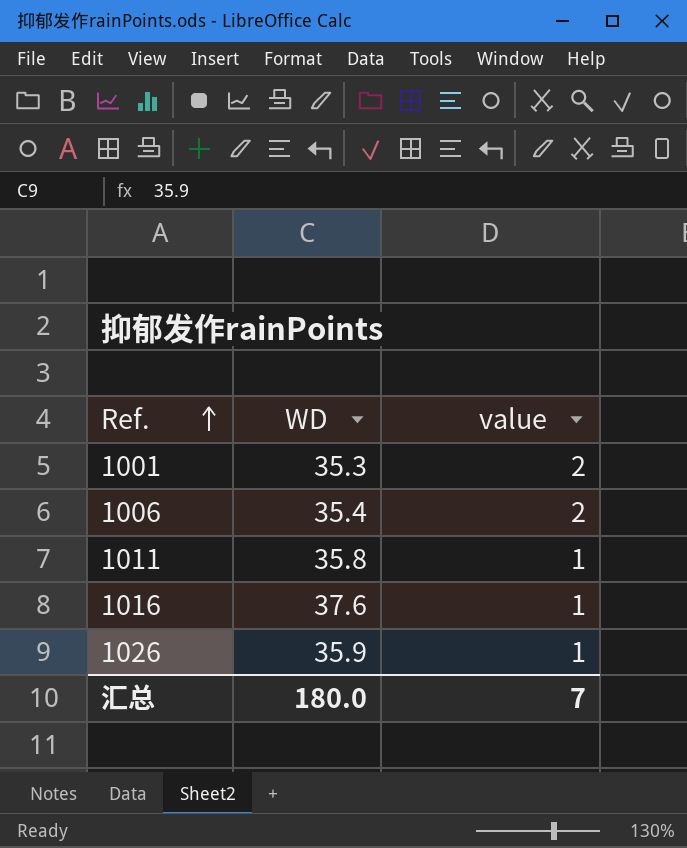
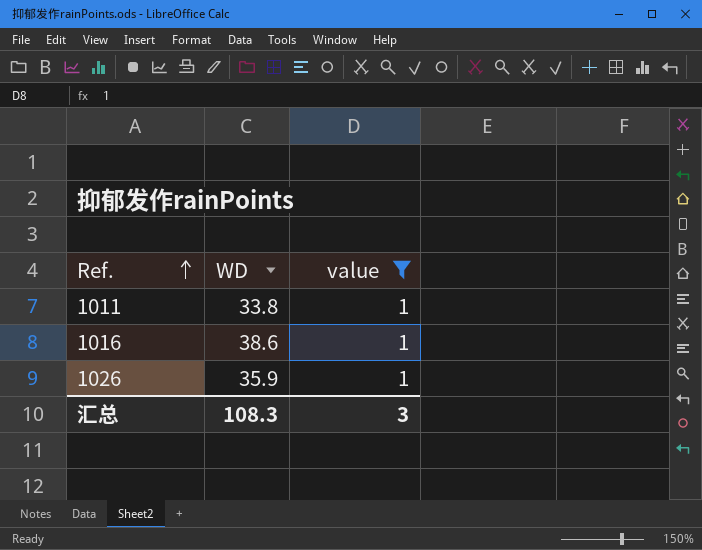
filter: none -> value = 1
1011 | WD: 35.8 -> 33.8
1016 | WD: 37.6 -> 38.6
汇总 | WD: 180.0 -> 108.3
汇总 | value: 7 -> 3

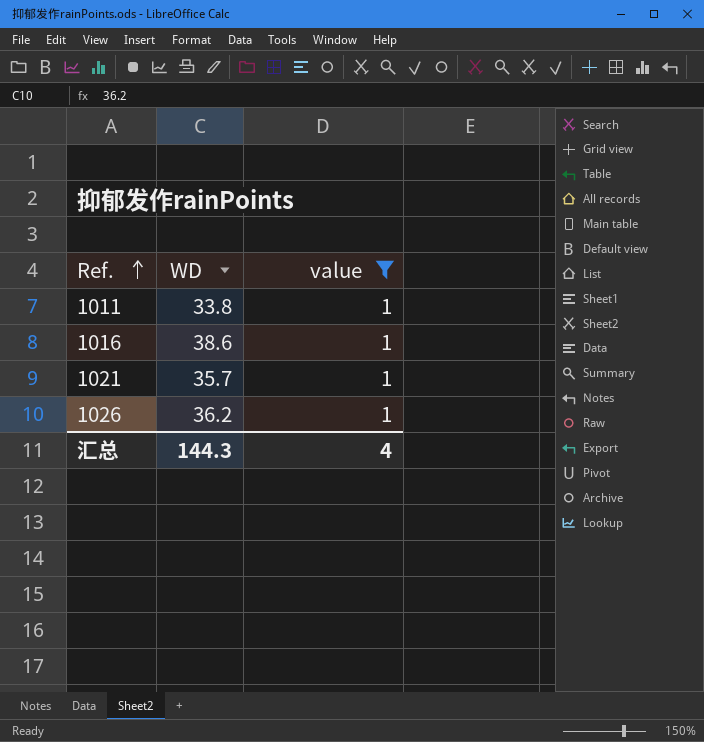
row 1021: none -> 35.7 | 1
1026 | WD: 35.9 -> 36.2
汇总 | WD: 108.3 -> 144.3
汇总 | value: 3 -> 4

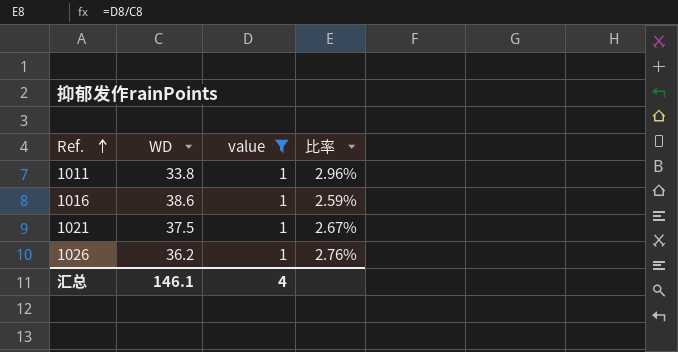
column 比率 | formula: none -> [value] / [WD]
1021 | WD: 35.7 -> 37.5
汇总 | WD: 144.3 -> 146.1

